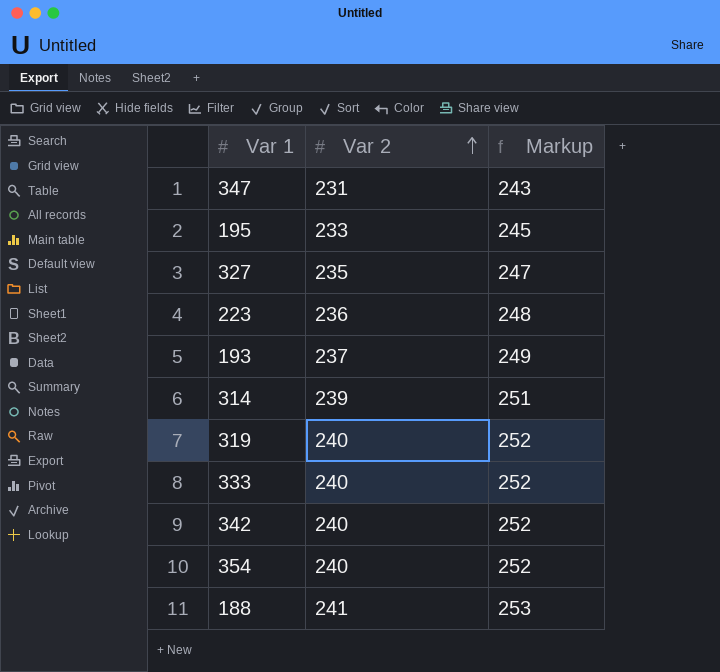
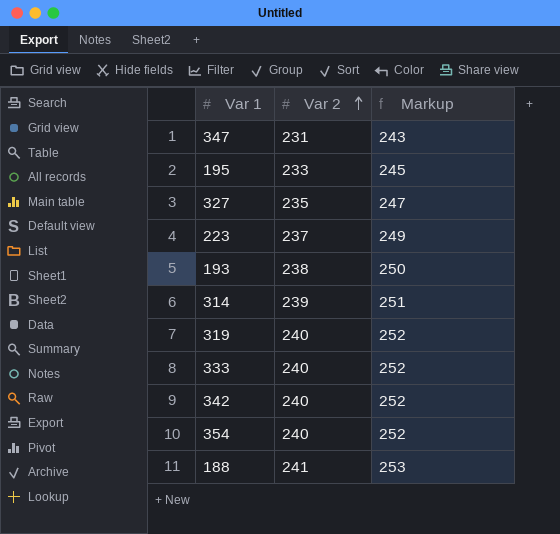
223 | Var 2: 236 -> 237
223 | Markup: 248 -> 249
193 | Var 2: 237 -> 238
193 | Markup: 249 -> 250

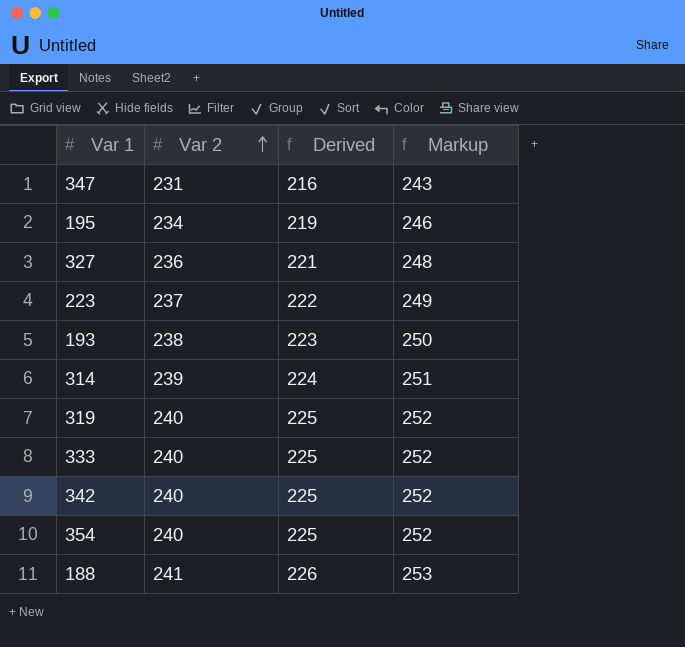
column Derived | formula: none -> [Var 2] - 15
195 | Var 2: 233 -> 234
195 | Markup: 245 -> 246
327 | Var 2: 235 -> 236
327 | Markup: 247 -> 248

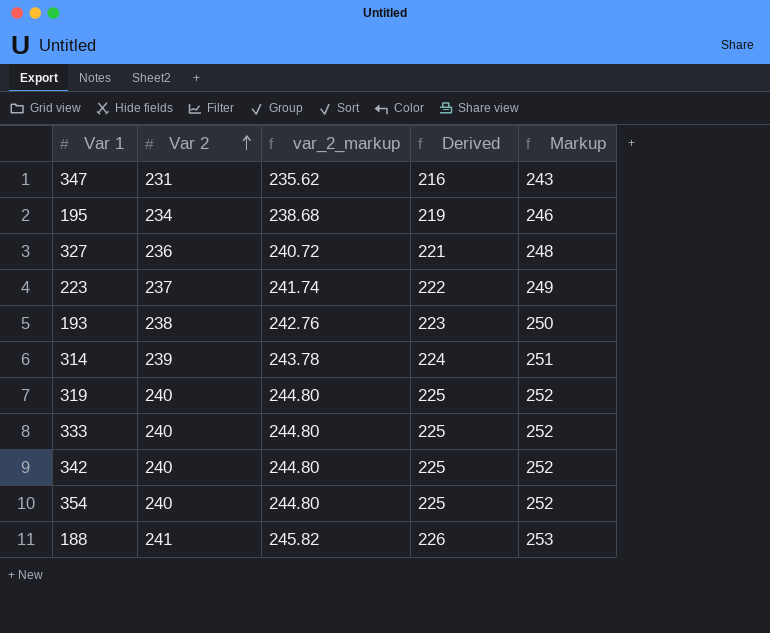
column var_2_markup | formula: none -> [Var 2] * 1.02

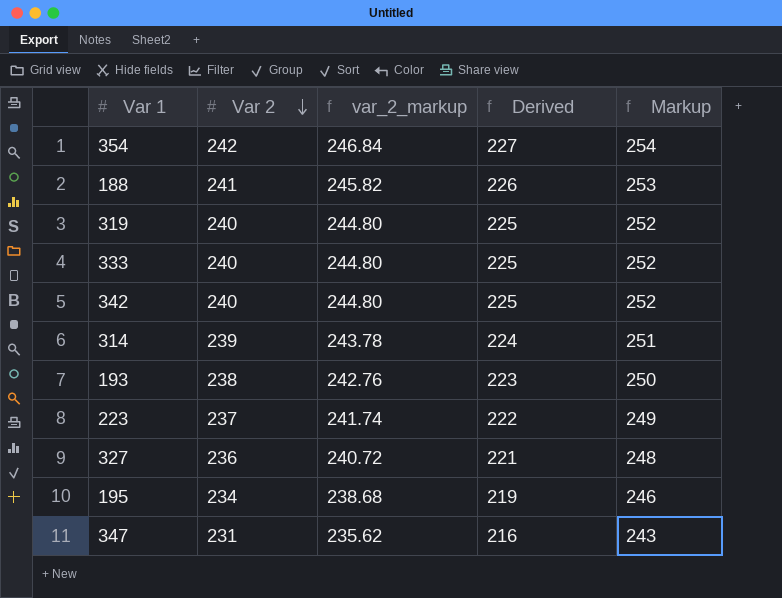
row order: Var 2 ascending -> Var 2 descending
354 | Var 2: 240 -> 242
354 | var_2_markup: 244.80 -> 246.84
354 | Derived: 225 -> 227
354 | Markup: 252 -> 254

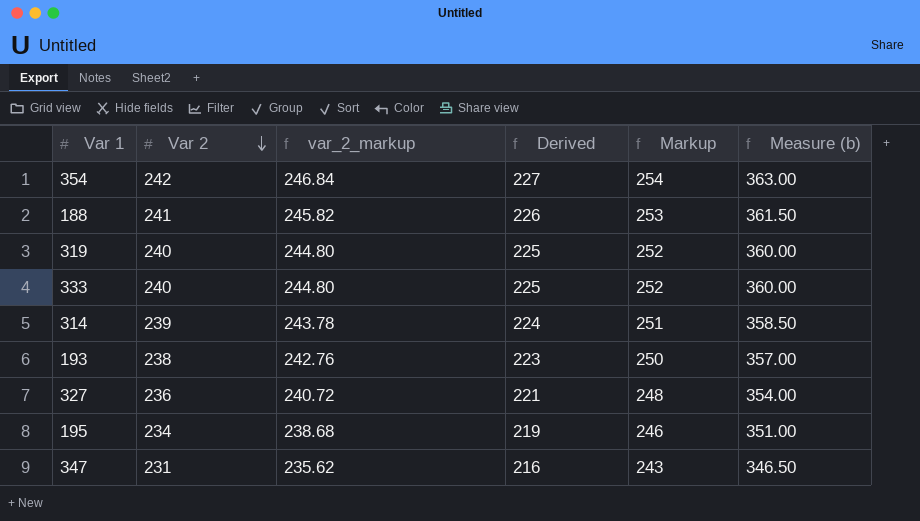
column Measure (b) | formula: none -> [Var 2] * 1.5
row 342: 240 | 244.80 | 225 | 252 -> none
row 223: 237 | 241.74 | 222 | 249 -> none

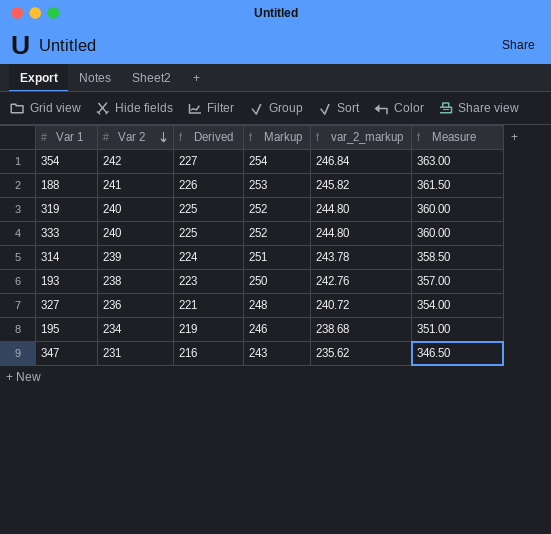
column var_2_markup | position: 3 -> 5
column name: Measure (b) -> Measure

